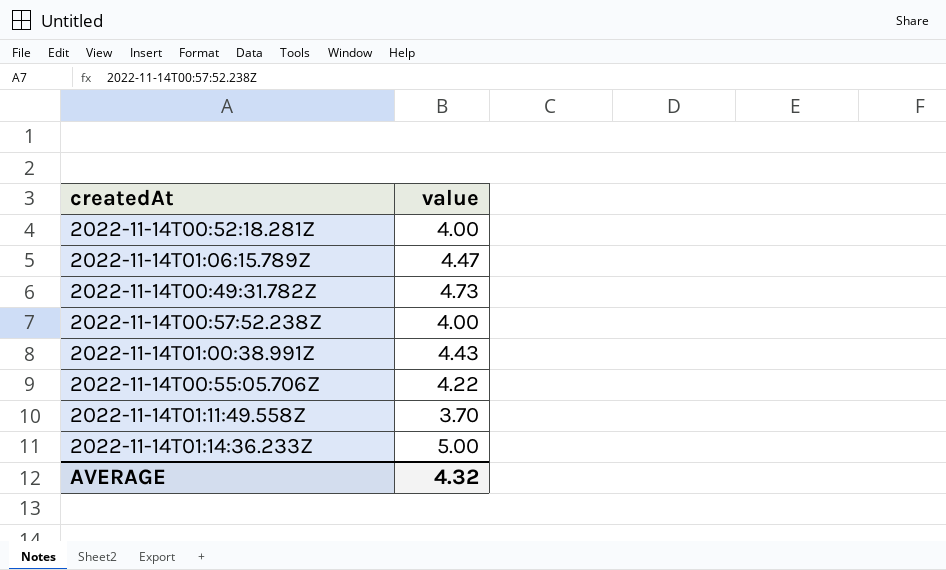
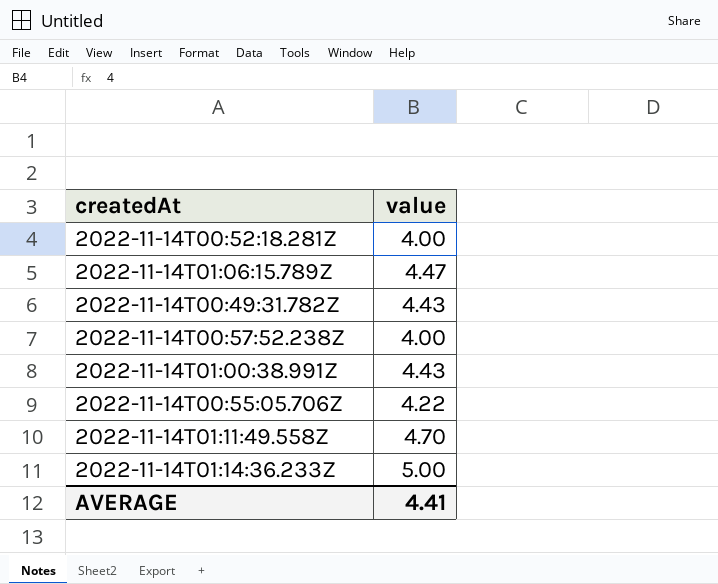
2022-11-14T00:49:31.782Z | value: 4.73 -> 4.43
2022-11-14T01:11:49.558Z | value: 3.70 -> 4.70
AVERAGE | value: 4.32 -> 4.41

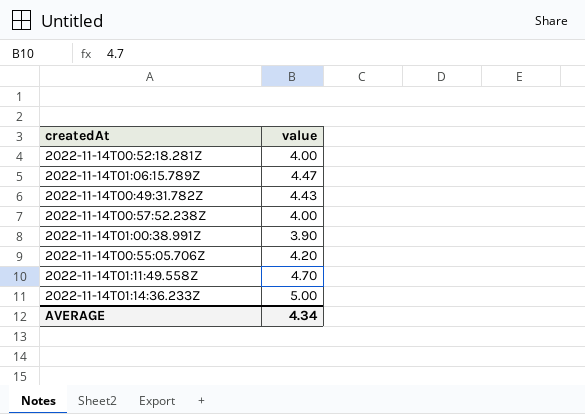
2022-11-14T01:00:38.991Z | value: 4.43 -> 3.90
2022-11-14T00:55:05.706Z | value: 4.22 -> 4.20
AVERAGE | value: 4.41 -> 4.34

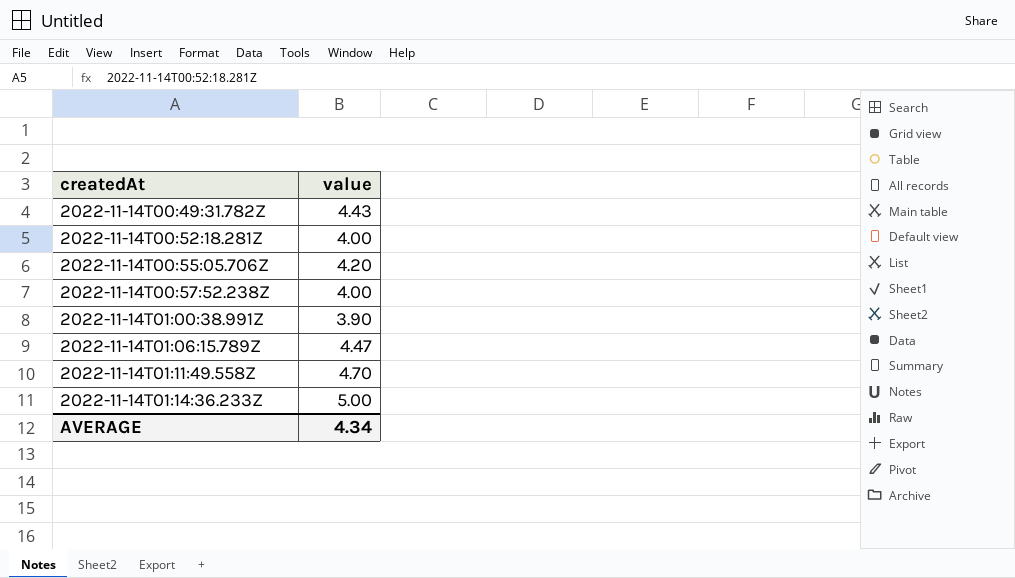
row order: none -> createdAt ascending

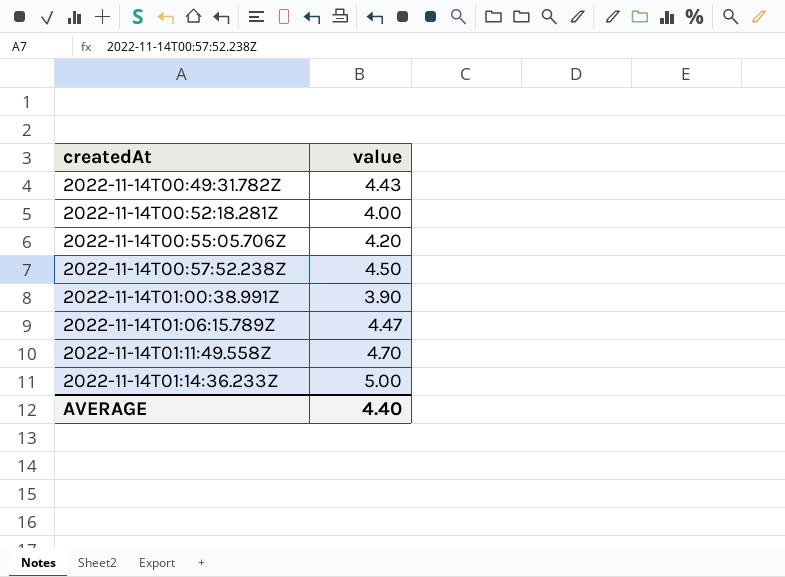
2022-11-14T00:57:52.238Z | value: 4.00 -> 4.50
AVERAGE | value: 4.34 -> 4.40

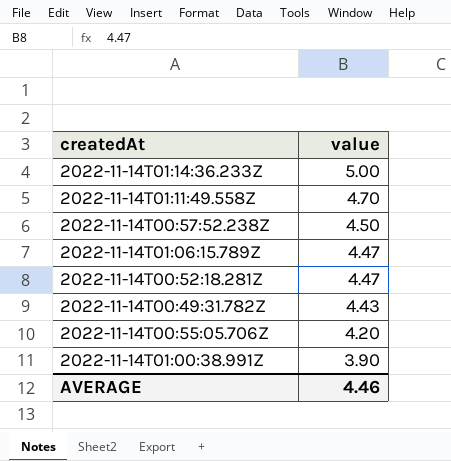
row order: createdAt ascending -> value descending
2022-11-14T00:52:18.281Z | value: 4.00 -> 4.47
AVERAGE | value: 4.40 -> 4.46

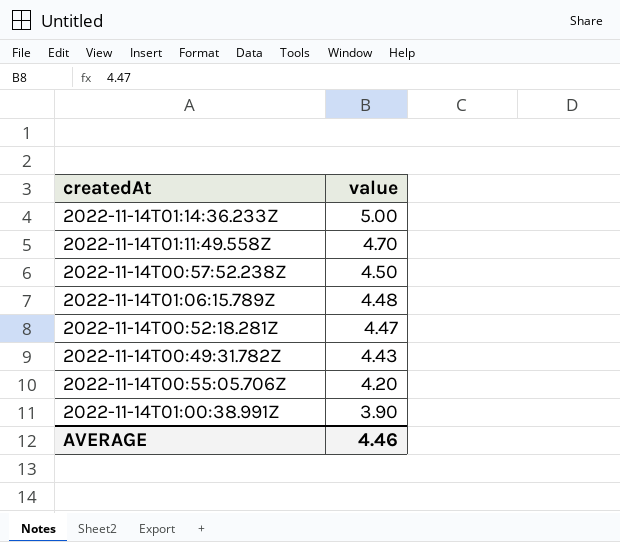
2022-11-14T01:06:15.789Z | value: 4.47 -> 4.48

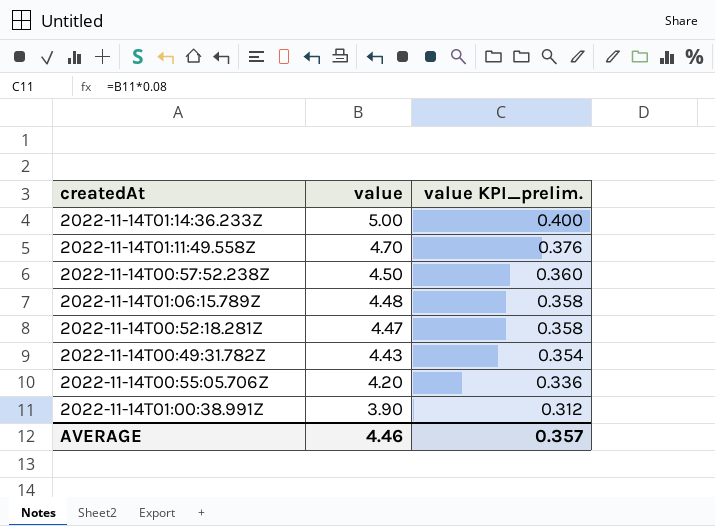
column value KPI_prelim. | formula: none -> [value] * 0.08

